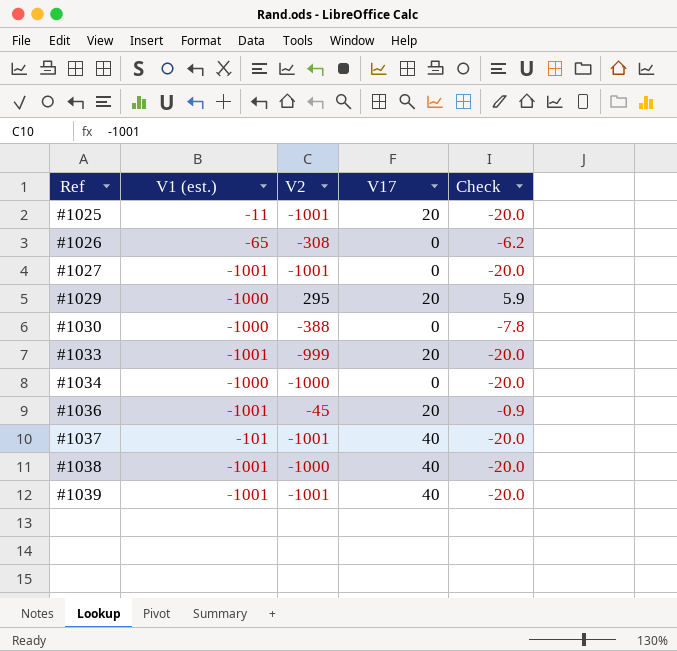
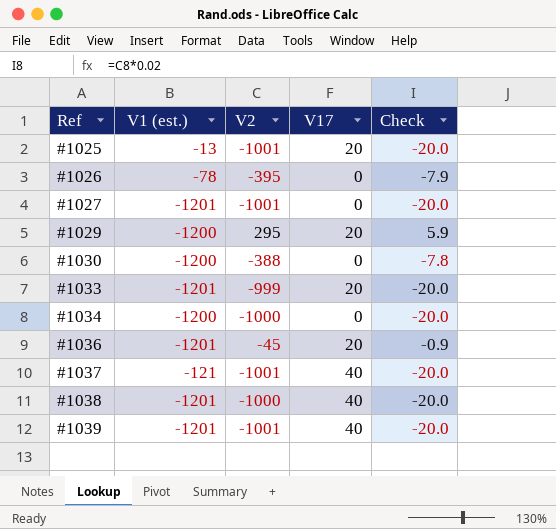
#1025 | V1 (est.): -11 -> -13
#1026 | V1 (est.): -65 -> -78
#1026 | V2: -308 -> -395
#1026 | Check: -6.2 -> -7.9
#1027 | V1 (est.): -1001 -> -1201
#1029 | V1 (est.): -1000 -> -1200
#1030 | V1 (est.): -1000 -> -1200
#1033 | V1 (est.): -1001 -> -1201
#1034 | V1 (est.): -1000 -> -1200
#1036 | V1 (est.): -1001 -> -1201
#1037 | V1 (est.): -101 -> -121
#1038 | V1 (est.): -1001 -> -1201
#1039 | V1 (est.): -1001 -> -1201

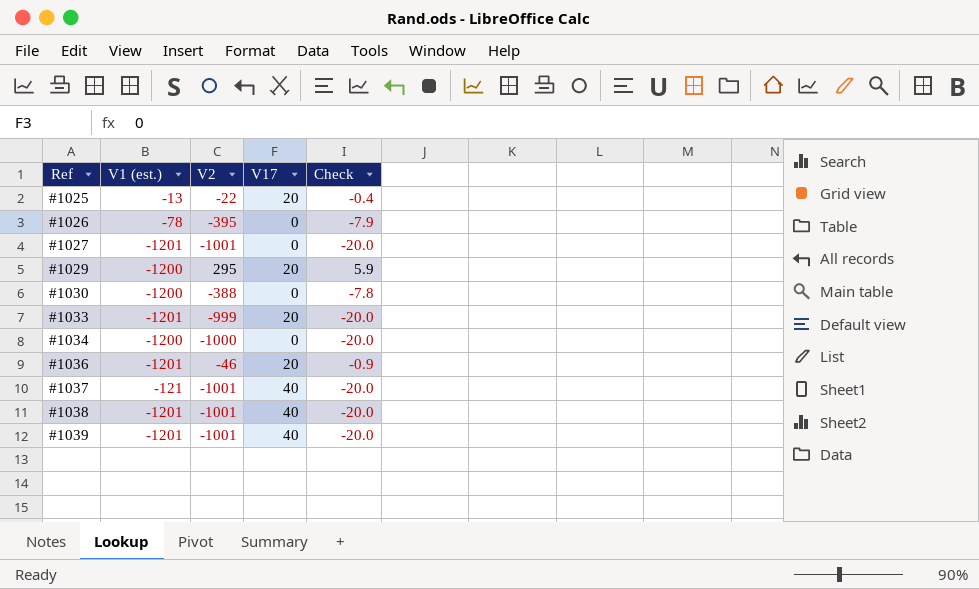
#1025 | V2: -1001 -> -22
#1025 | Check: -20.0 -> -0.4
#1036 | V2: -45 -> -46
#1038 | V2: -1000 -> -1001

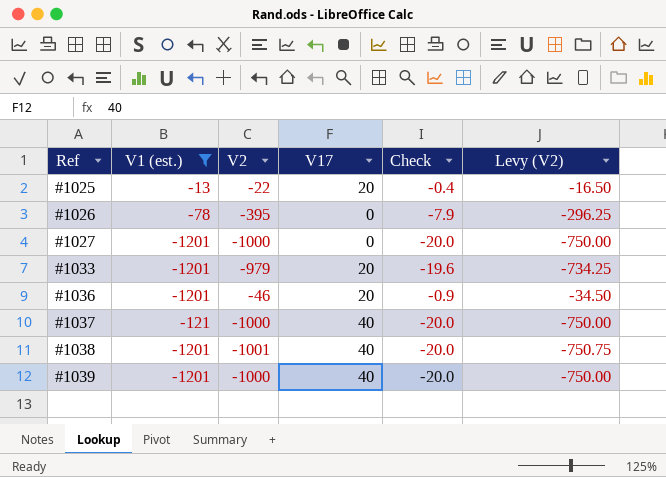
filter: none -> V1 (est.) != -1200
column Levy (V2) | formula: none -> [V2] * 0.75
#1027 | V2: -1001 -> -1000
#1033 | V2: -999 -> -979
#1033 | Check: -20.0 -> -19.6
#1037 | V2: -1001 -> -1000
#1039 | V2: -1001 -> -1000

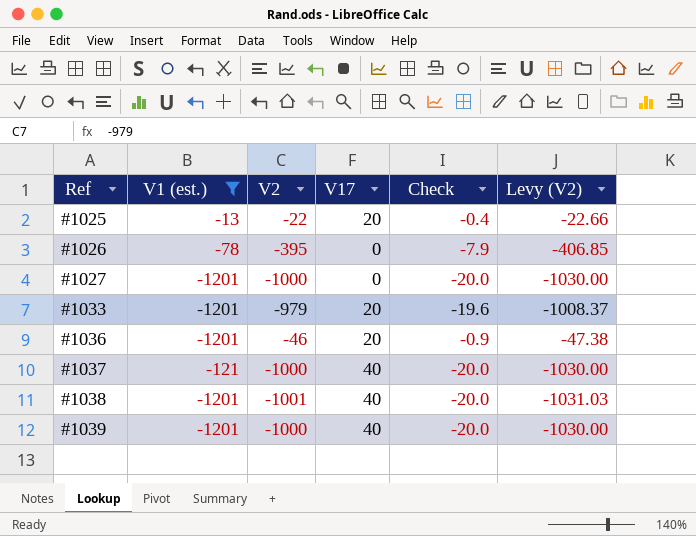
column Levy (V2) | formula: [V2] * 0.75 -> [V2] * 1.03

